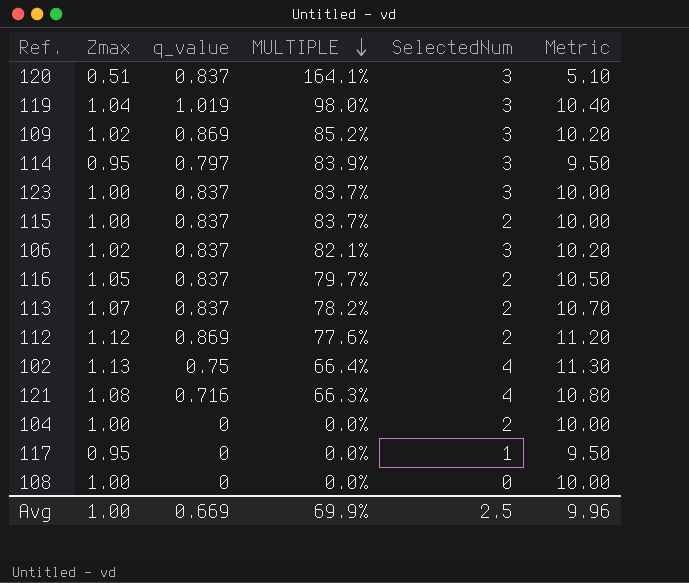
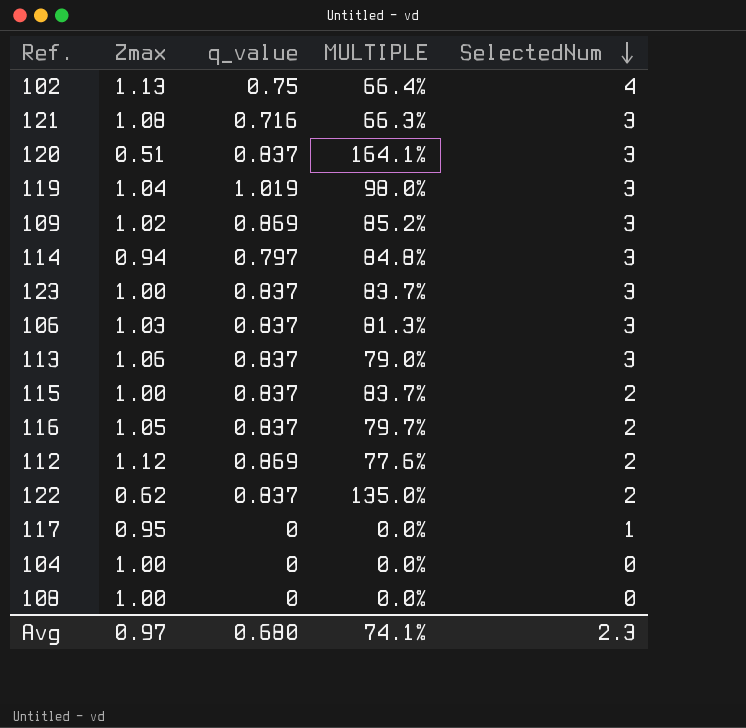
row order: MULTIPLE descending -> SelectedNum descending
column Metric | formula: [Zmax] * 10 -> none
121 | SelectedNum: 4 -> 3
114 | Zmax: 0.95 -> 0.94
114 | MULTIPLE: 83.9% -> 84.8%
106 | Zmax: 1.02 -> 1.03
106 | MULTIPLE: 82.1% -> 81.3%
113 | Zmax: 1.07 -> 1.06
113 | MULTIPLE: 78.2% -> 79.0%
113 | SelectedNum: 2 -> 3
row 122: none -> 0.62 | 0.837 | 135.0% | 2
104 | SelectedNum: 2 -> 0
Avg | Zmax: 1.00 -> 0.97
Avg | q_value: 0.669 -> 0.680
Avg | MULTIPLE: 69.9% -> 74.1%
Avg | SelectedNum: 2.5 -> 2.3

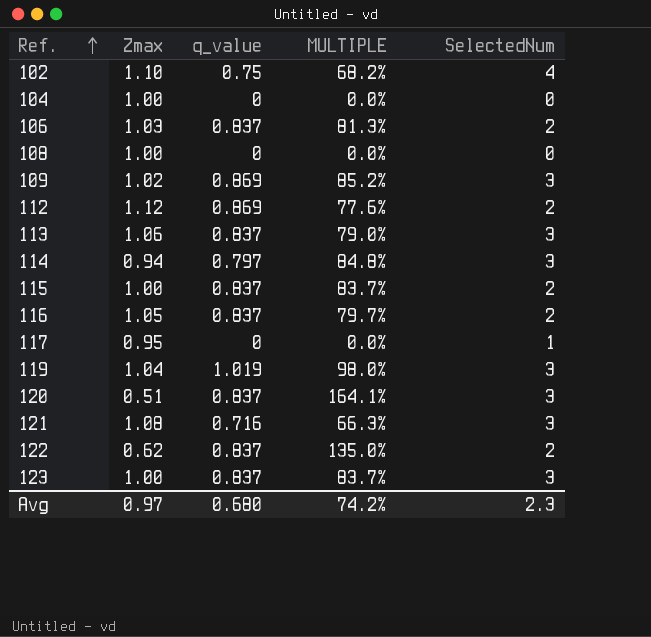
row order: SelectedNum descending -> Ref. ascending
102 | Zmax: 1.13 -> 1.10
102 | MULTIPLE: 66.4% -> 68.2%
106 | SelectedNum: 3 -> 2
Avg | MULTIPLE: 74.1% -> 74.2%

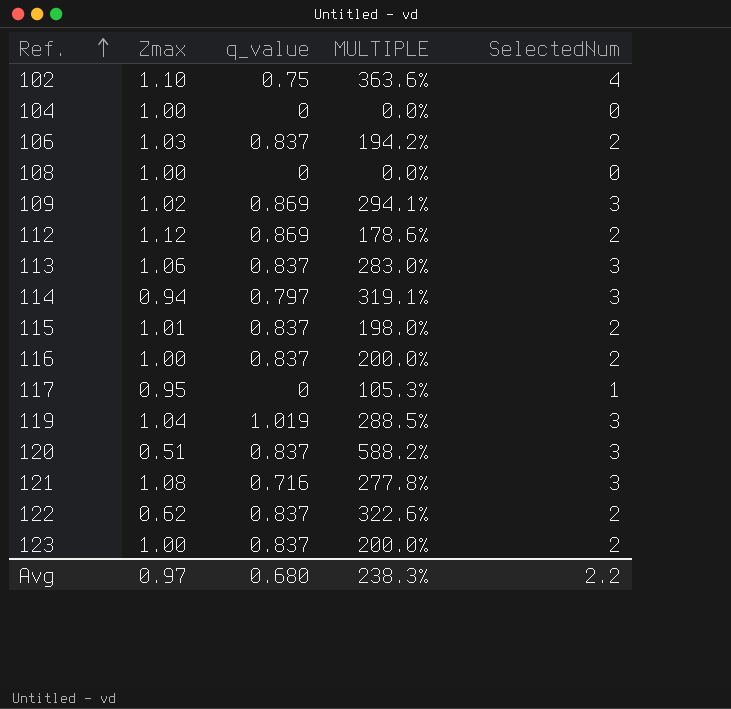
column MULTIPLE | formula: [q_value] / [Zmax] -> [SelectedNum] / [Zmax]
115 | Zmax: 1.00 -> 1.01
116 | Zmax: 1.05 -> 1.00
123 | SelectedNum: 3 -> 2
Avg | MULTIPLE: 74.2% -> 238.3%
Avg | SelectedNum: 2.3 -> 2.2

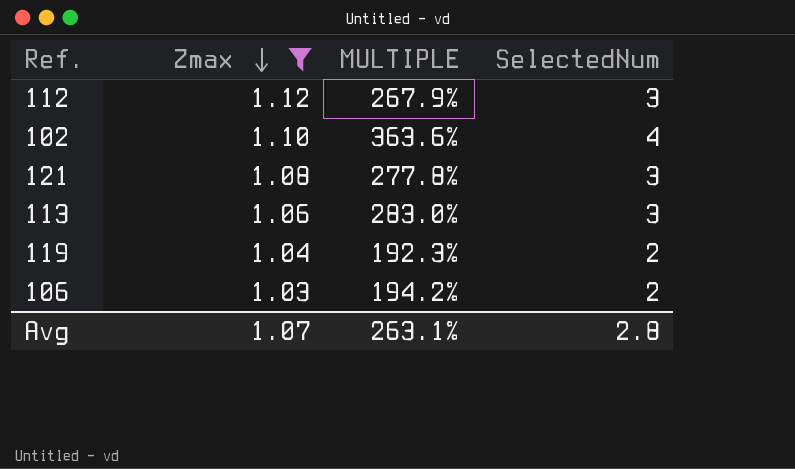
filter: none -> Zmax >= 1.03
row order: Ref. ascending -> Zmax descending
column q_value | position: 3 -> none
112 | MULTIPLE: 178.6% -> 267.9%
112 | SelectedNum: 2 -> 3
119 | MULTIPLE: 288.5% -> 192.3%
119 | SelectedNum: 3 -> 2
Avg | Zmax: 0.97 -> 1.07
Avg | MULTIPLE: 238.3% -> 263.1%
Avg | SelectedNum: 2.2 -> 2.8

